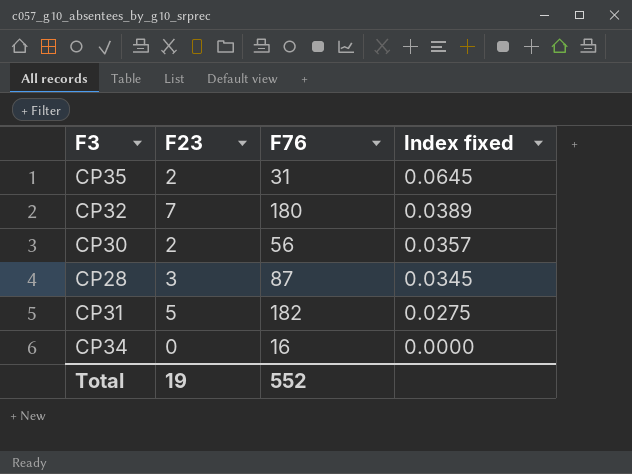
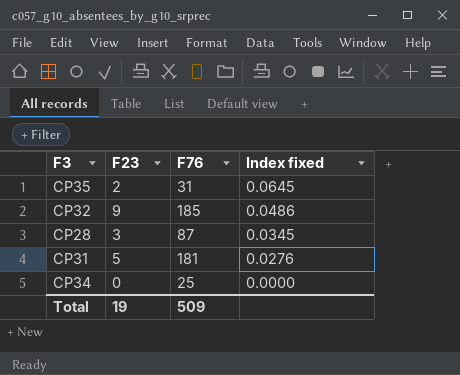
row CP30: 2 | 56 | 0.0357 -> none
CP32 | F23: 7 -> 9
CP32 | F76: 180 -> 185
CP32 | Index fixed: 0.0389 -> 0.0486
CP31 | F76: 182 -> 181
CP31 | Index fixed: 0.0275 -> 0.0276
CP34 | F76: 16 -> 25
Total | F76: 552 -> 509

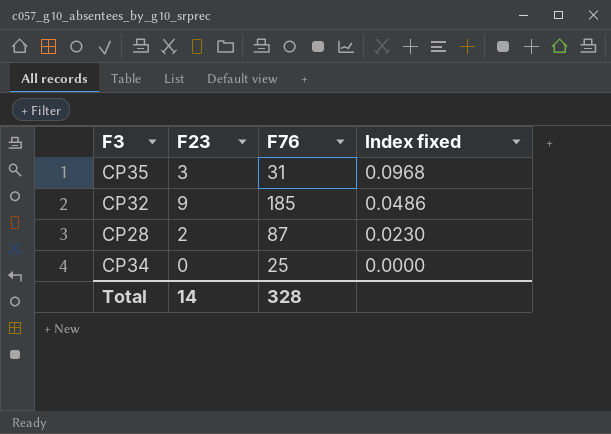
row CP31: 5 | 181 | 0.0276 -> none
CP35 | F23: 2 -> 3
CP35 | Index fixed: 0.0645 -> 0.0968
CP28 | F23: 3 -> 2
CP28 | Index fixed: 0.0345 -> 0.0230
Total | F23: 19 -> 14
Total | F76: 509 -> 328

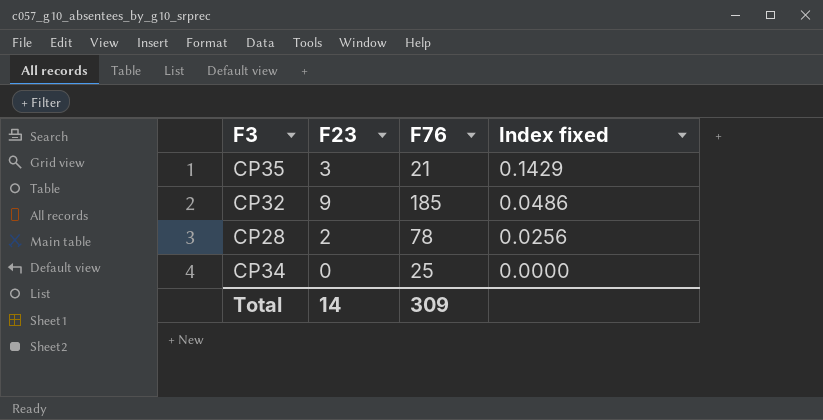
CP35 | F76: 31 -> 21
CP35 | Index fixed: 0.0968 -> 0.1429
CP28 | F76: 87 -> 78
CP28 | Index fixed: 0.0230 -> 0.0256
Total | F76: 328 -> 309

